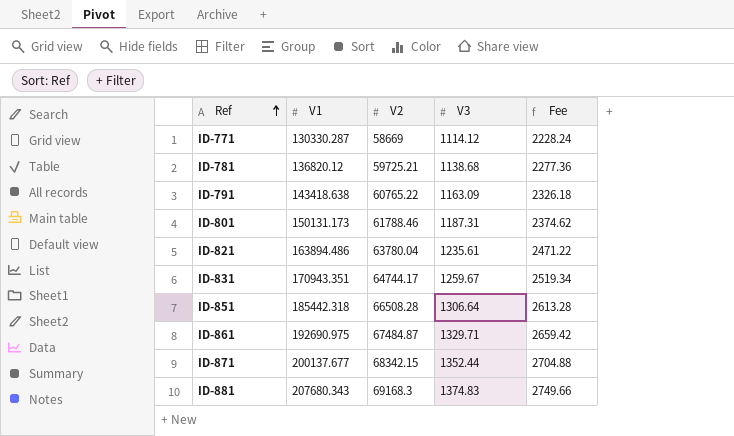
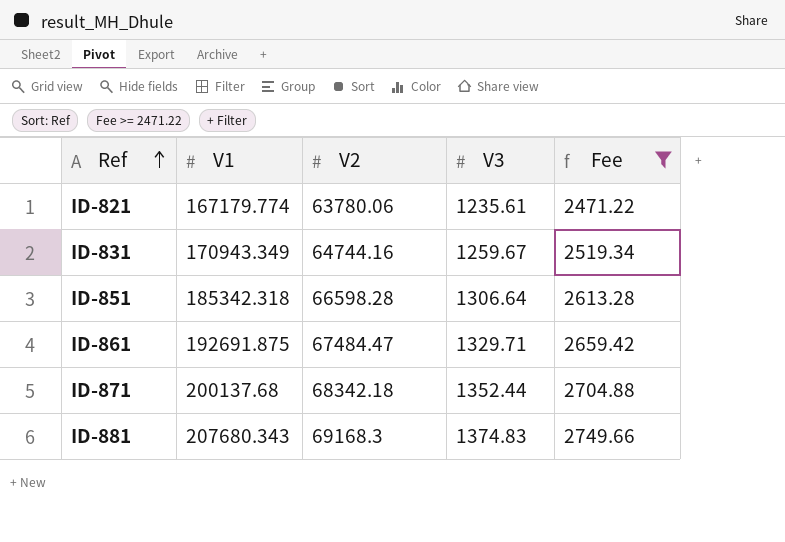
filter: none -> Fee >= 2471.22
ID-821 | V1: 163894.486 -> 167179.774
ID-821 | V2: 63780.04 -> 63780.06
ID-831 | V1: 170943.351 -> 170943.349
ID-831 | V2: 64744.17 -> 64744.16
ID-851 | V1: 185442.318 -> 185342.318
ID-851 | V2: 66508.28 -> 66598.28
ID-861 | V1: 192690.975 -> 192691.875
ID-861 | V2: 67484.87 -> 67484.47
ID-871 | V1: 200137.677 -> 200137.68
ID-871 | V2: 68342.15 -> 68342.18

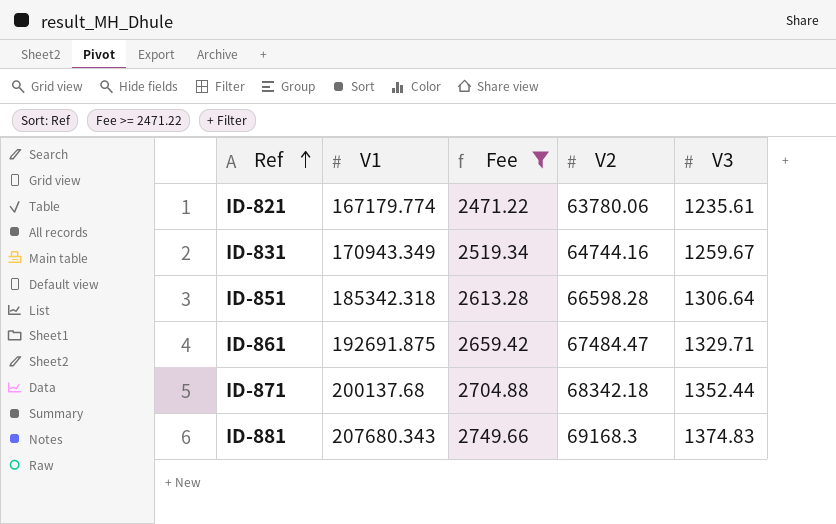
column Fee | position: 5 -> 3

